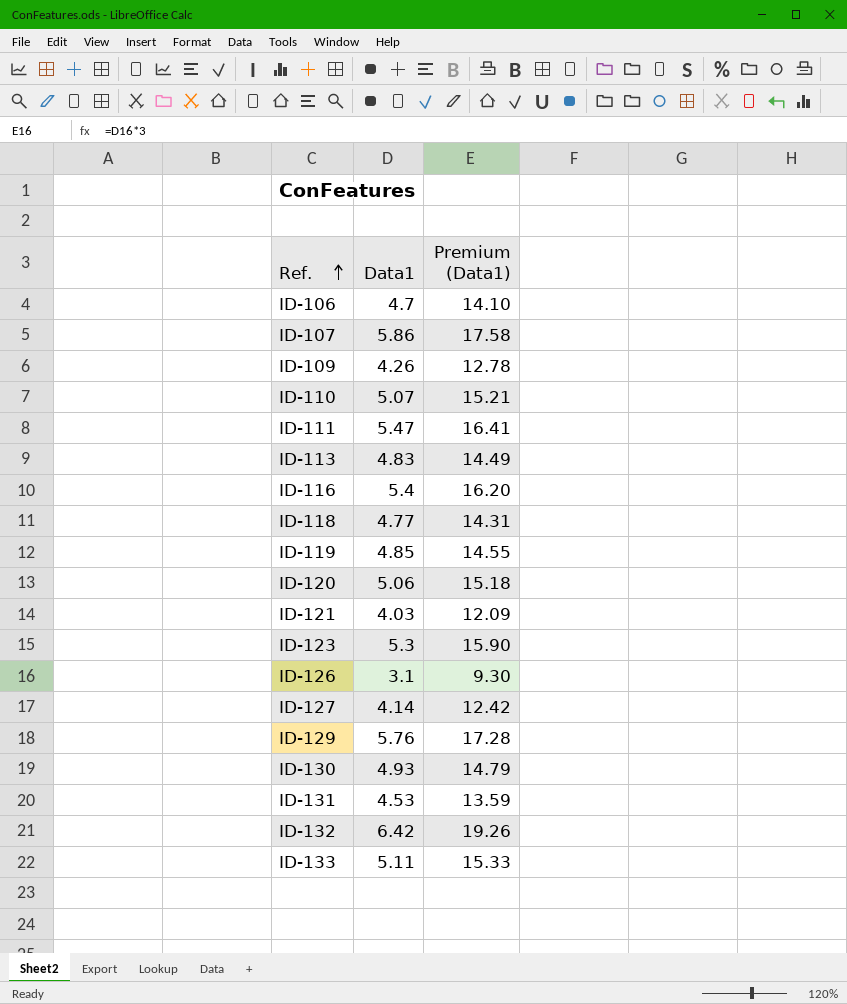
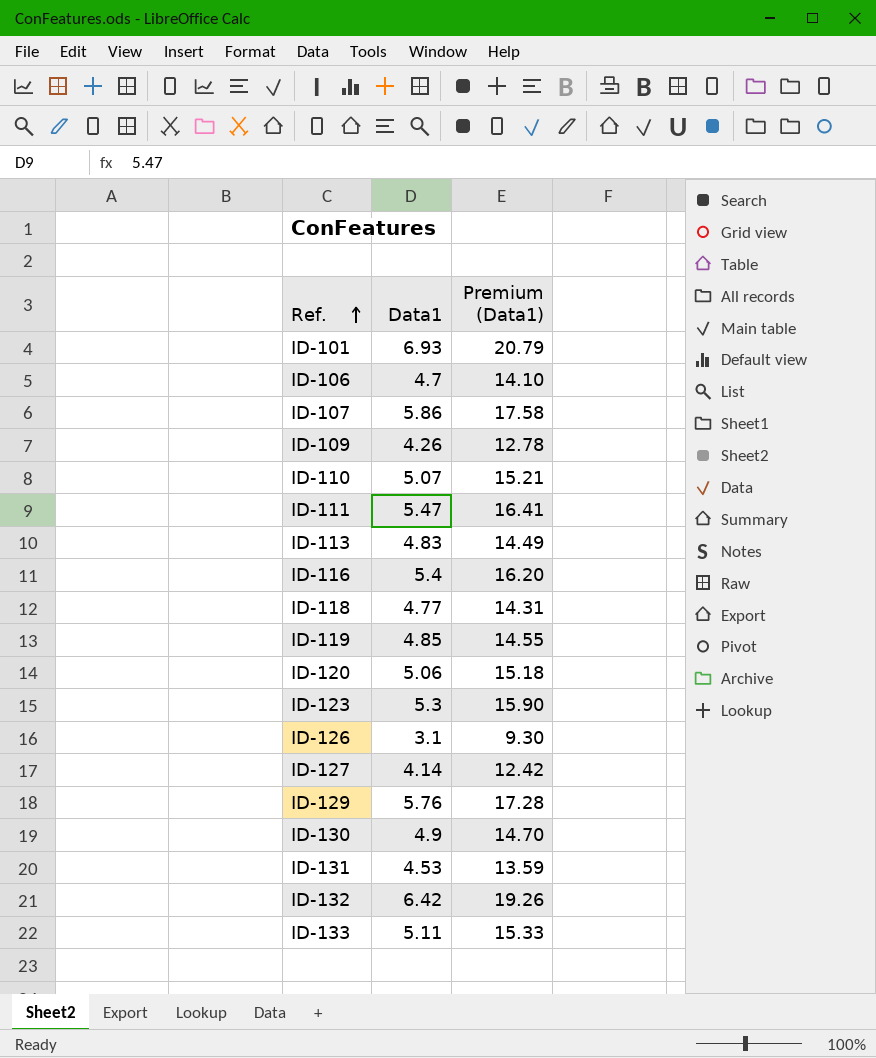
row ID-121: 4.03 | 12.09 -> none
row ID-101: none -> 6.93 | 20.79
ID-130 | Data1: 4.93 -> 4.9
ID-130 | Premium (Data1): 14.79 -> 14.70

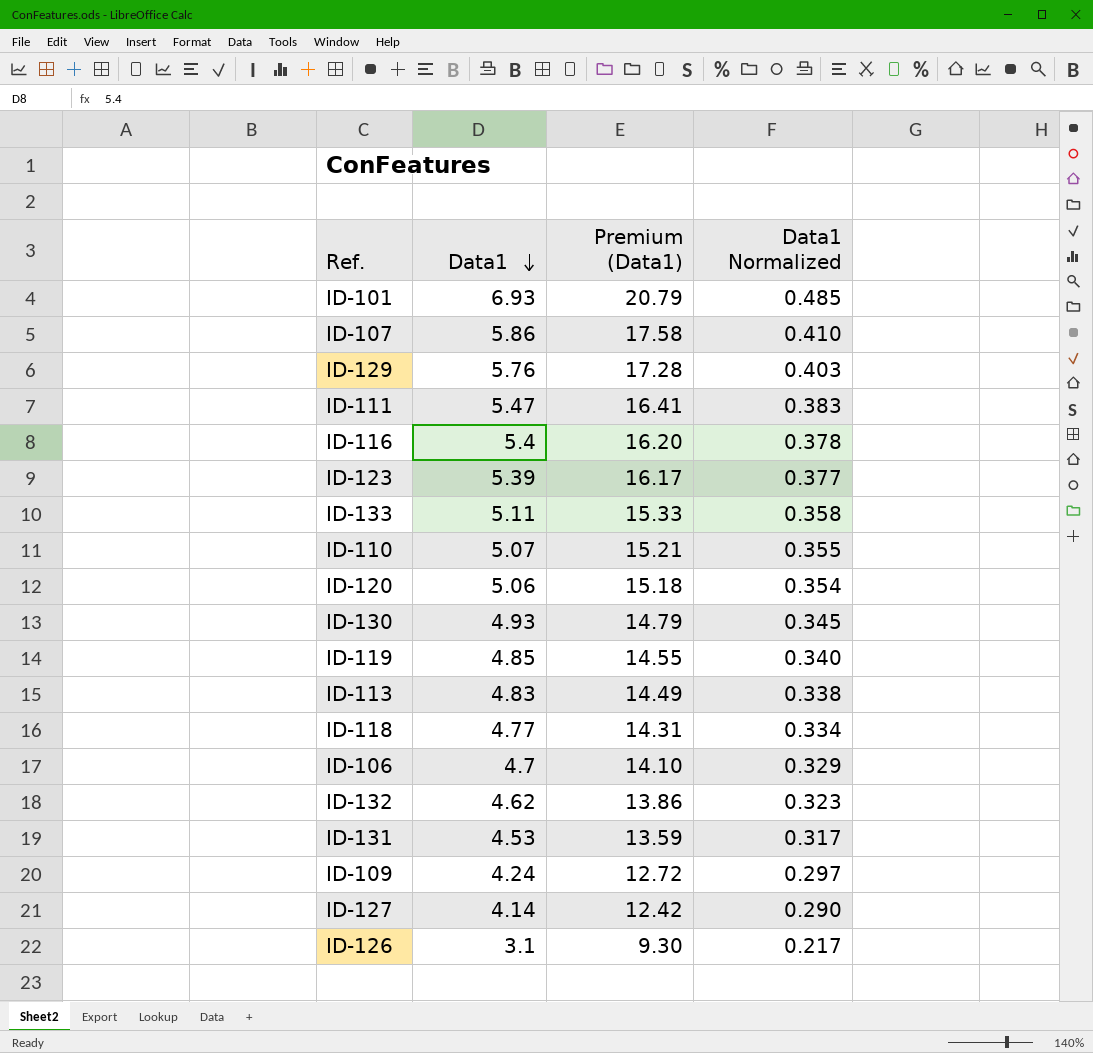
row order: Ref. ascending -> Data1 descending
column Data1 Normalized | formula: none -> [Data1] * 0.07
ID-123 | Data1: 5.3 -> 5.39
ID-123 | Premium (Data1): 15.90 -> 16.17
ID-130 | Data1: 4.9 -> 4.93
ID-130 | Premium (Data1): 14.70 -> 14.79
ID-132 | Data1: 6.42 -> 4.62
ID-132 | Premium (Data1): 19.26 -> 13.86
ID-109 | Data1: 4.26 -> 4.24
ID-109 | Premium (Data1): 12.78 -> 12.72

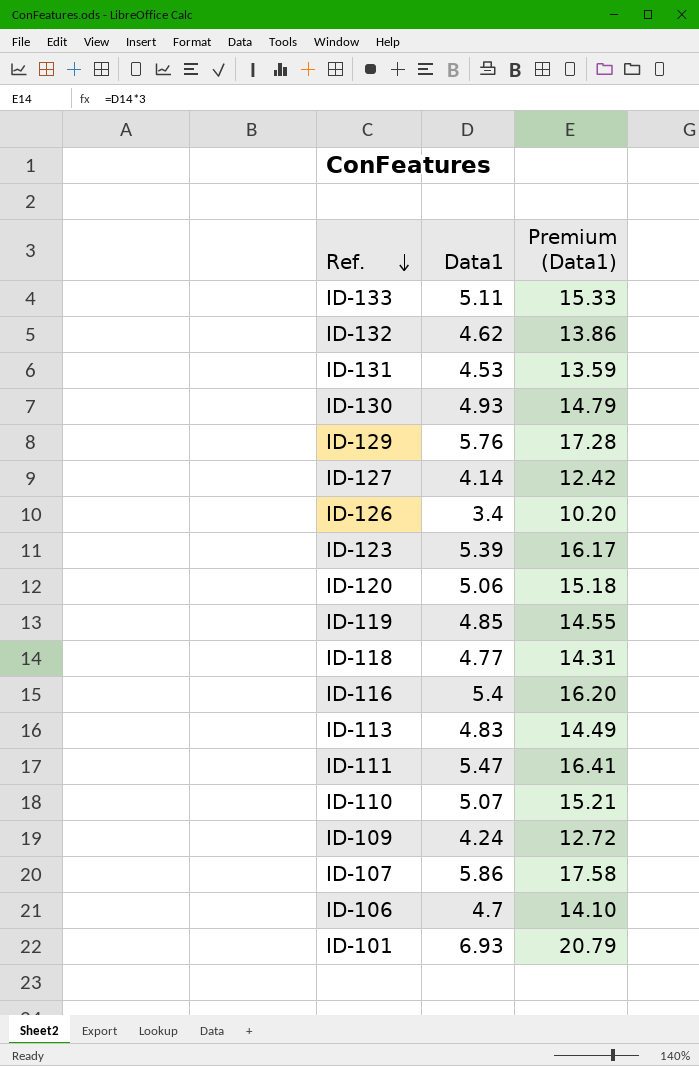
row order: Data1 descending -> Ref. descending
column Data1 Normalized | formula: [Data1] * 0.07 -> none
ID-126 | Data1: 3.1 -> 3.4
ID-126 | Premium (Data1): 9.30 -> 10.20

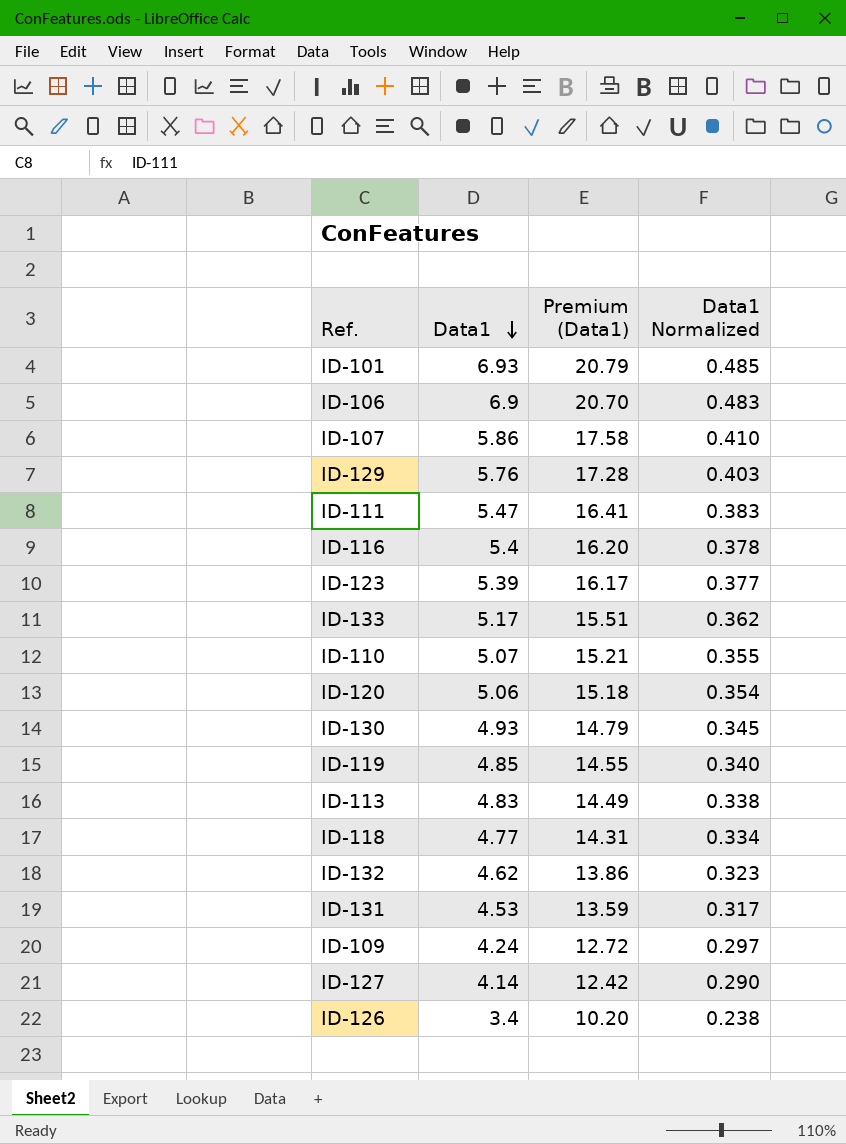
row order: Ref. descending -> Data1 descending
column Data1 Normalized | formula: none -> [Data1] * 0.07
ID-106 | Data1: 4.7 -> 6.9
ID-106 | Premium (Data1): 14.10 -> 20.70
ID-133 | Data1: 5.11 -> 5.17
ID-133 | Premium (Data1): 15.33 -> 15.51

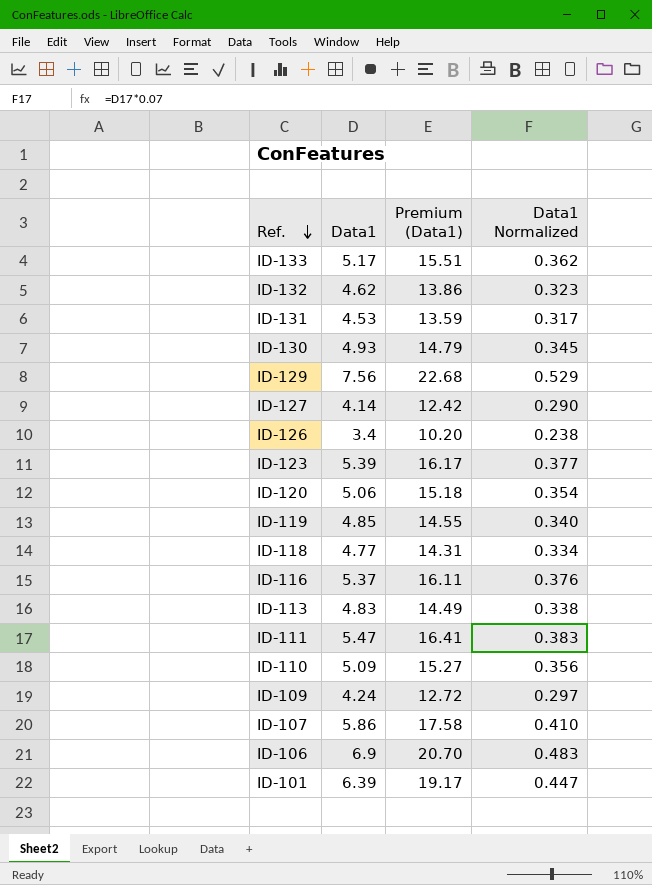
row order: Data1 descending -> Ref. descending
ID-129 | Data1: 5.76 -> 7.56
ID-129 | Premium (Data1): 17.28 -> 22.68
ID-129 | Data1 Normalized: 0.403 -> 0.529
ID-116 | Data1: 5.4 -> 5.37
ID-116 | Premium (Data1): 16.20 -> 16.11
ID-116 | Data1 Normalized: 0.378 -> 0.376
ID-110 | Data1: 5.07 -> 5.09
ID-110 | Premium (Data1): 15.21 -> 15.27
ID-110 | Data1 Normalized: 0.355 -> 0.356
ID-101 | Data1: 6.93 -> 6.39
ID-101 | Premium (Data1): 20.79 -> 19.17
ID-101 | Data1 Normalized: 0.485 -> 0.447

